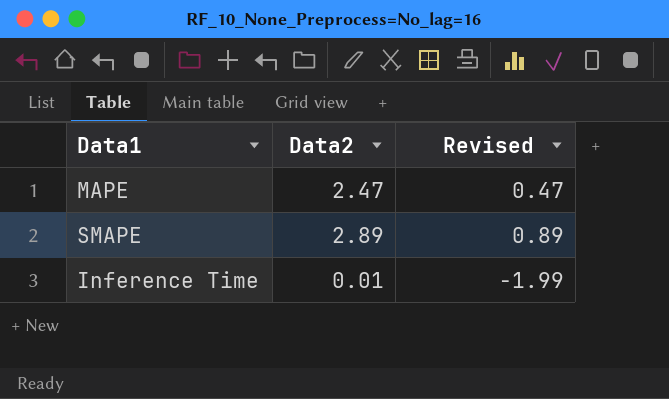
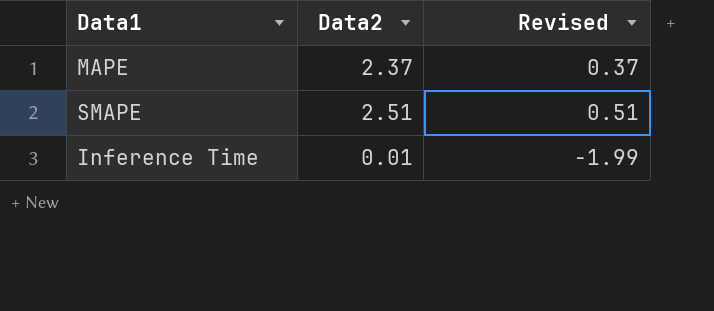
MAPE | Data2: 2.47 -> 2.37
MAPE | Revised: 0.47 -> 0.37
SMAPE | Data2: 2.89 -> 2.51
SMAPE | Revised: 0.89 -> 0.51

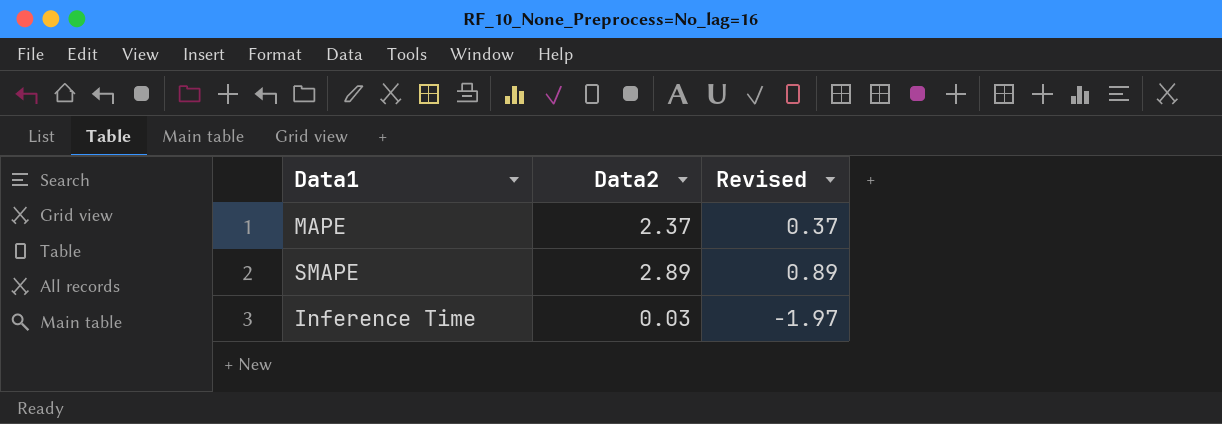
SMAPE | Data2: 2.51 -> 2.89
SMAPE | Revised: 0.51 -> 0.89
Inference Time | Data2: 0.01 -> 0.03
Inference Time | Revised: -1.99 -> -1.97

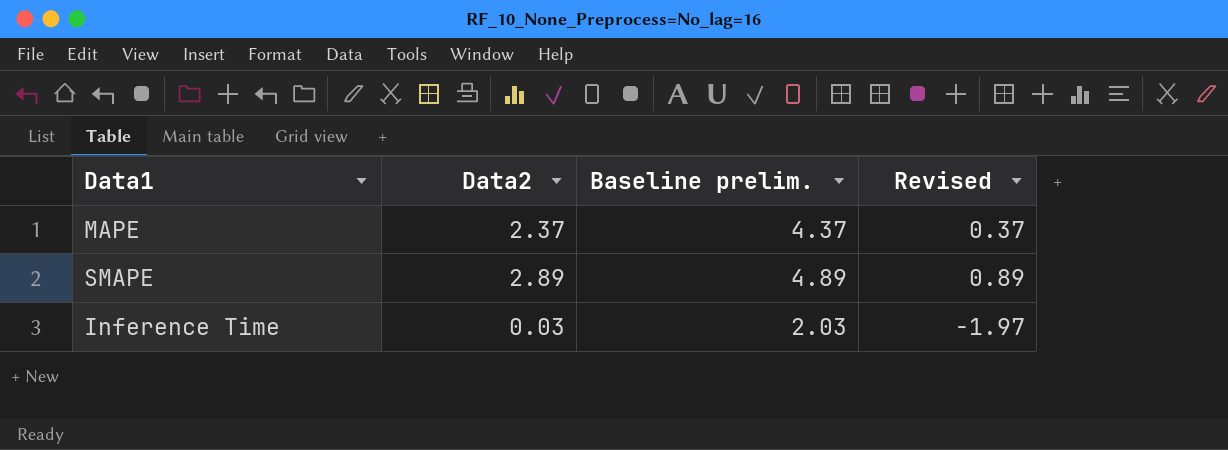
column Baseline prelim. | formula: none -> [Data2] + 2

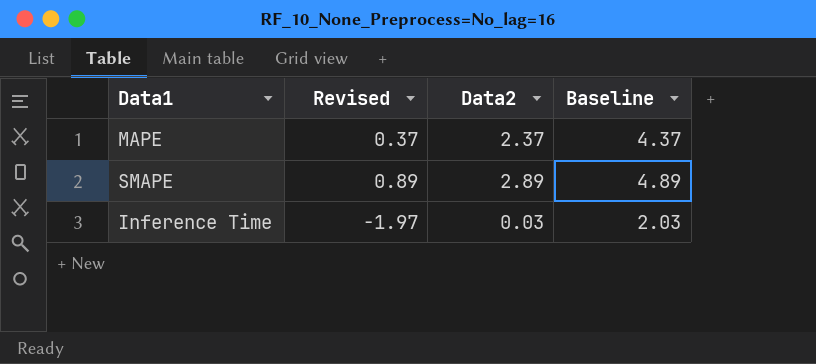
column Revised | position: 4 -> 2
column name: Baseline prelim. -> Baseline

